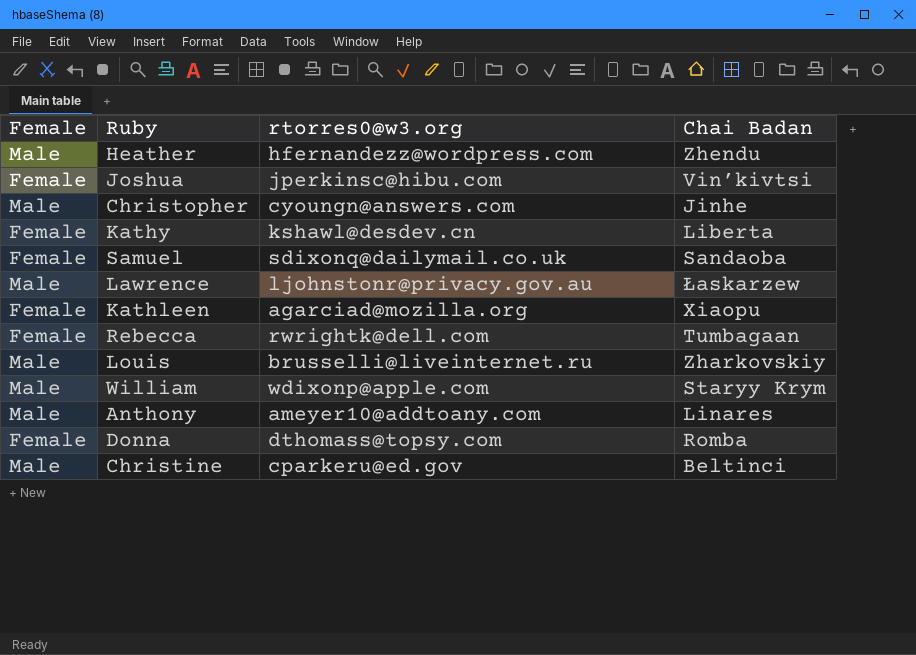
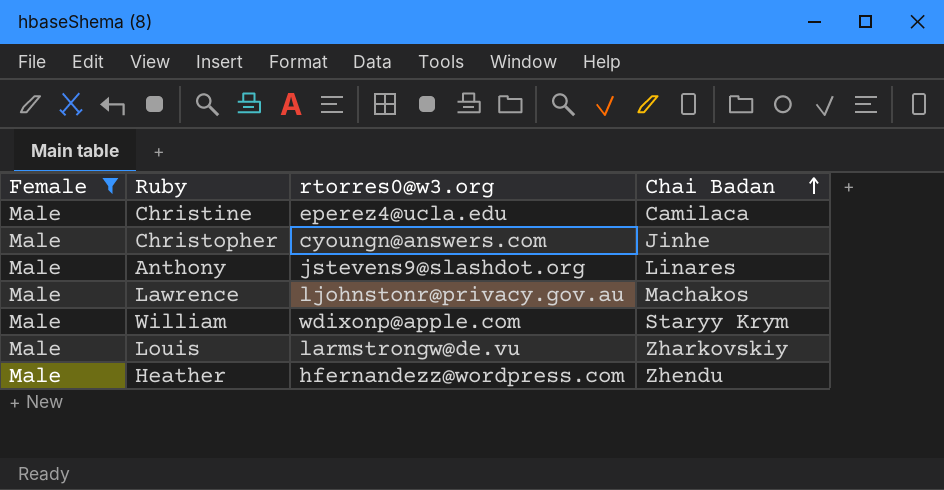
filter: none -> Female = Male
row order: none -> Chai Badan ascending
Christine | rtorres0@w3.org: cparkeru@ed.gov -> eperez4@ucla.edu
Christine | Chai Badan: Beltinci -> Camilaca
Anthony | rtorres0@w3.org: ameyer10@addtoany.com -> jstevens9@slashdot.org
Lawrence | Chai Badan: Łaskarzew -> Machakos
Louis | rtorres0@w3.org: brusselli@liveinternet.ru -> larmstrongw@de.vu

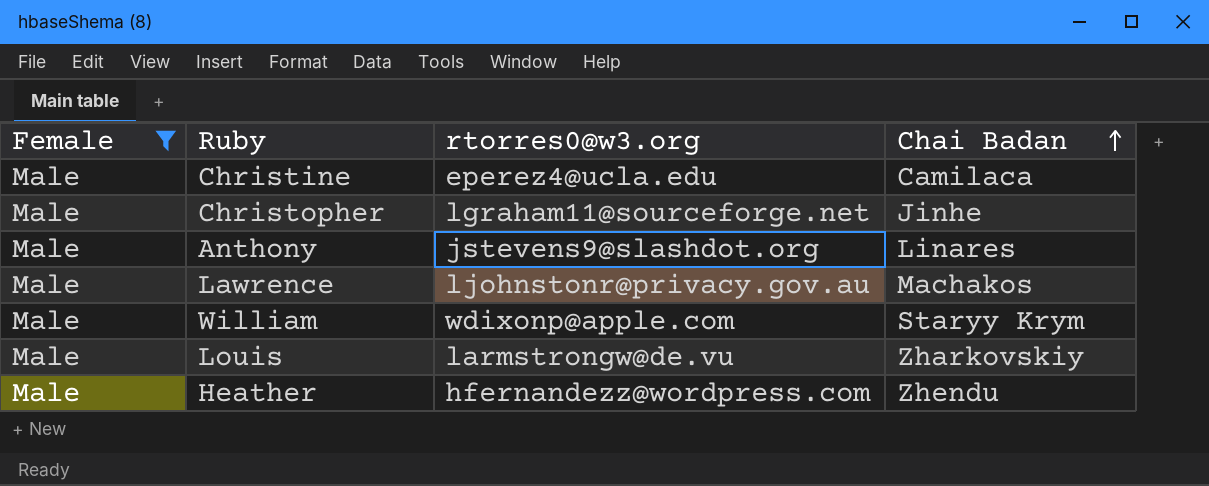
Christopher | rtorres0@w3.org: cyoungn@answers.com -> lgraham11@sourceforge.net

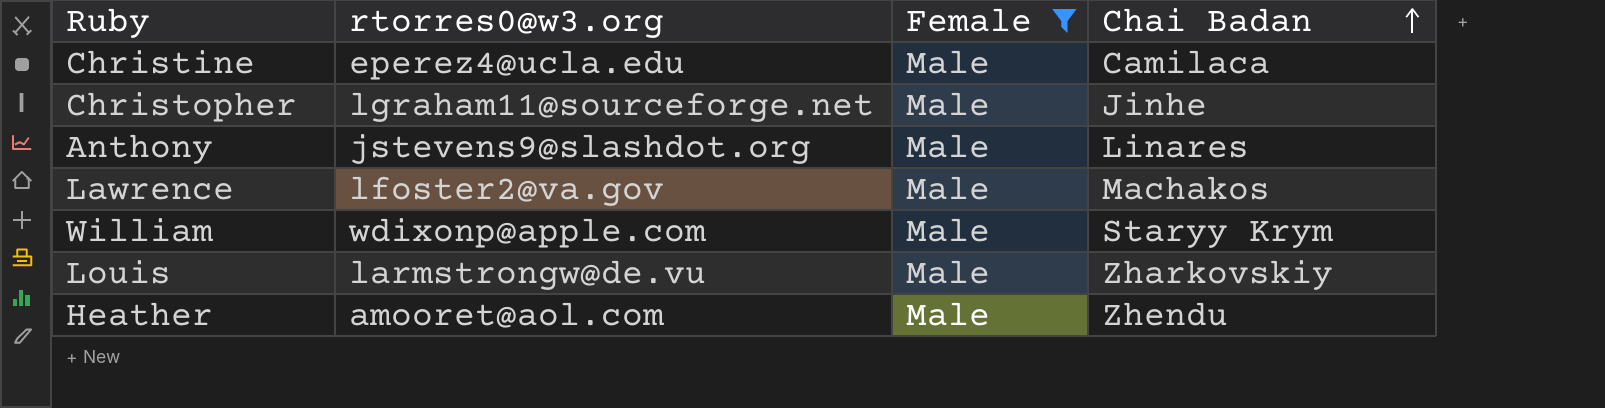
column Female | position: 1 -> 3
Lawrence | rtorres0@w3.org: ljohnstonr@privacy.gov.au -> lfoster2@va.gov
Heather | rtorres0@w3.org: hfernandezz@wordpress.com -> amooret@aol.com

